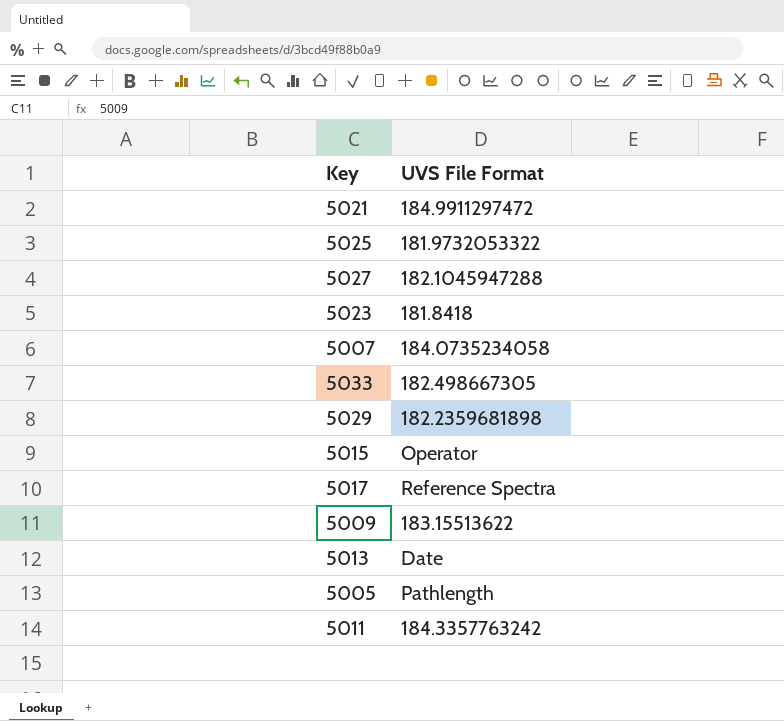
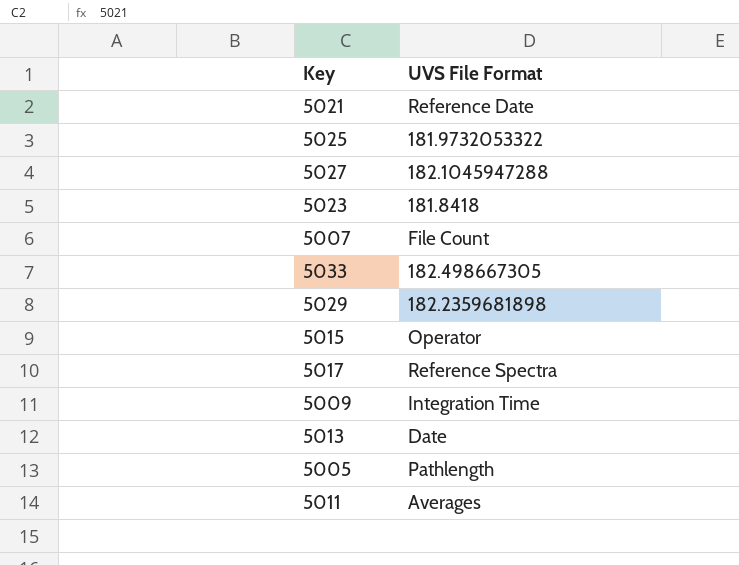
5021 | UVS File Format: 184.9911297472 -> Reference Date
5007 | UVS File Format: 184.0735234058 -> File Count
5009 | UVS File Format: 183.15513622 -> Integration Time
5011 | UVS File Format: 184.3357763242 -> Averages

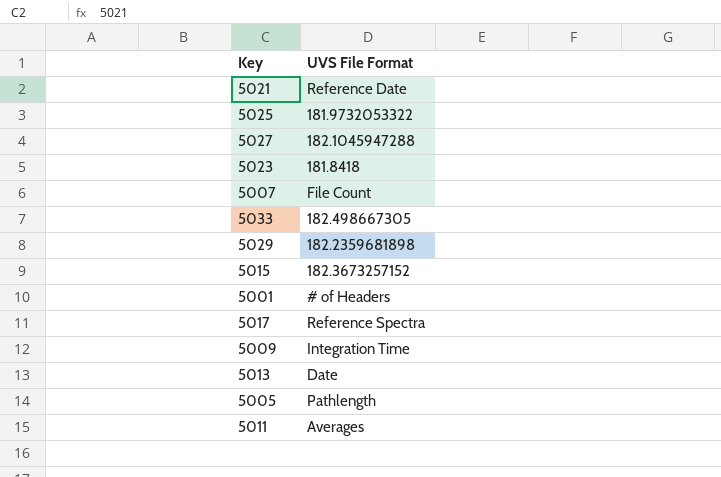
5015 | UVS File Format: Operator -> 182.3673257152
row 5001: none -> # of Headers

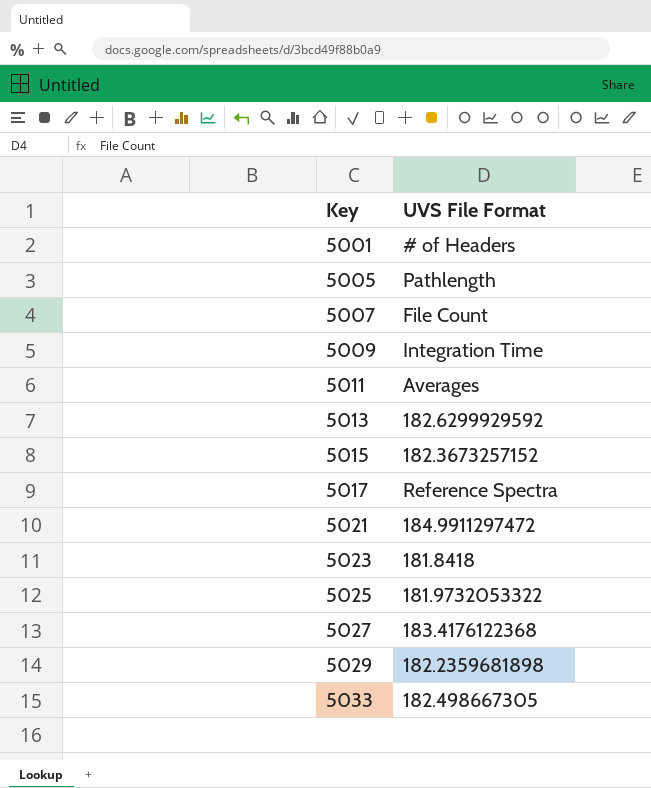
row order: none -> Key ascending
5013 | UVS File Format: Date -> 182.6299929592
5021 | UVS File Format: Reference Date -> 184.9911297472
5027 | UVS File Format: 182.1045947288 -> 183.4176122368

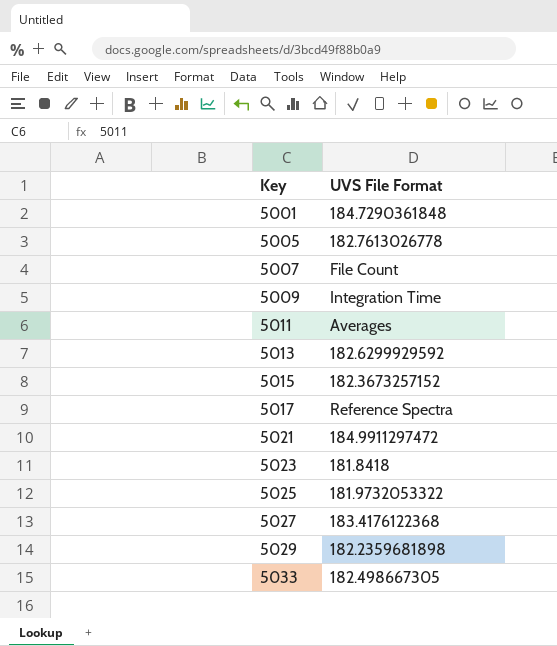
5001 | UVS File Format: # of Headers -> 184.7290361848
5005 | UVS File Format: Pathlength -> 182.7613026778

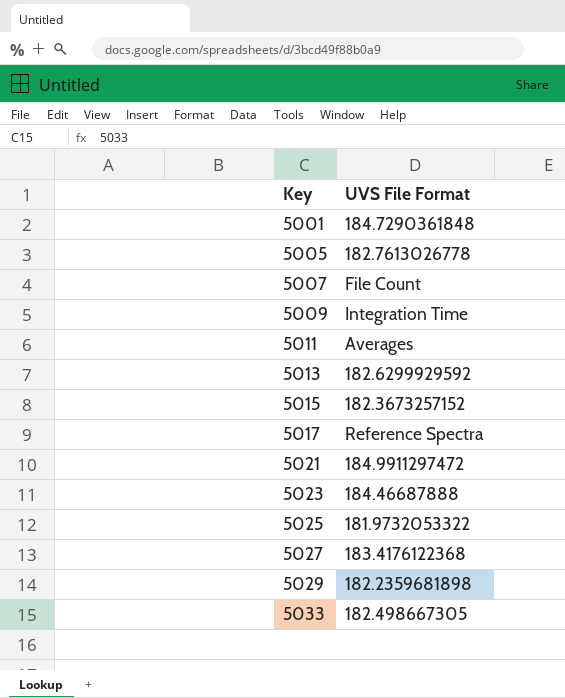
5023 | UVS File Format: 181.8418 -> 184.46687888

